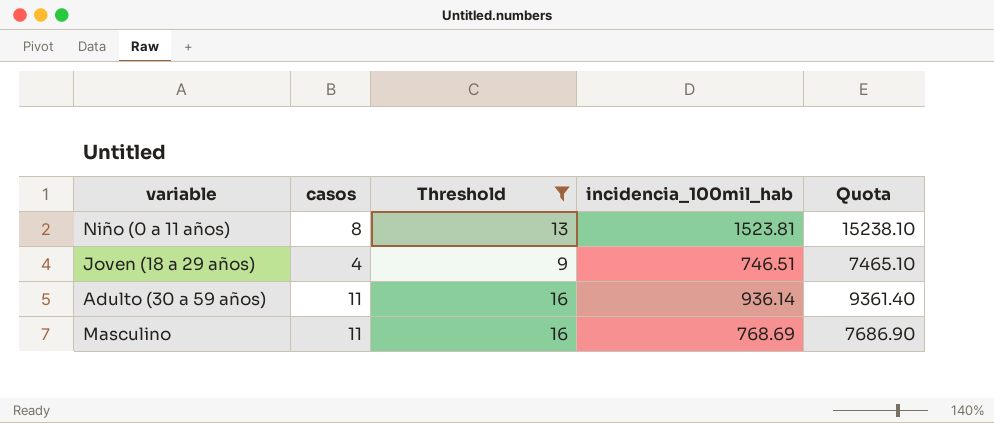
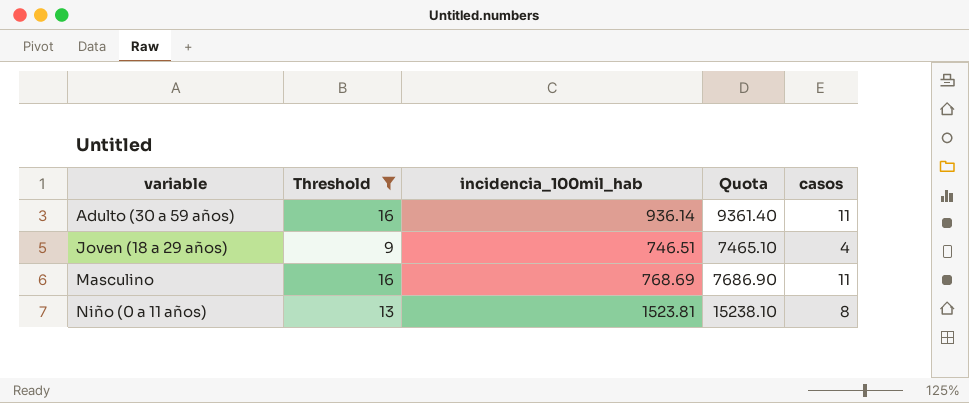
row order: none -> variable ascending
column casos | position: 2 -> 5

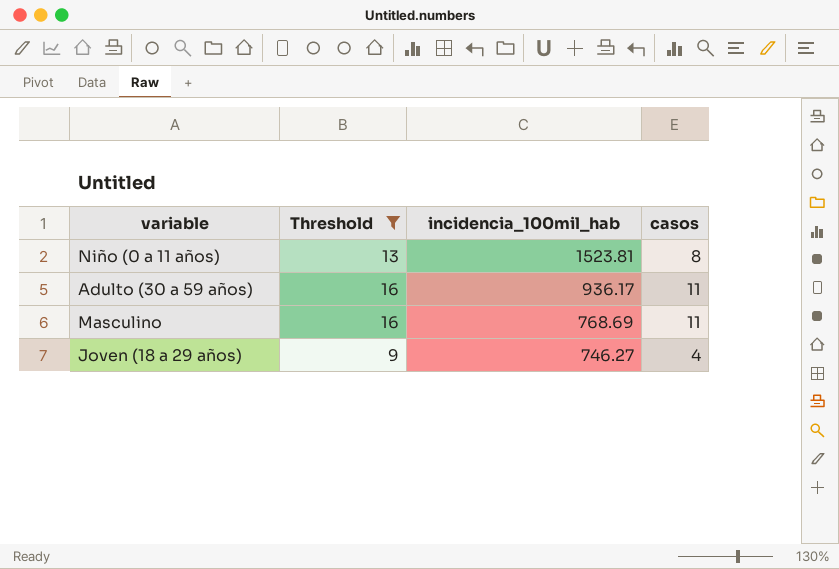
row order: variable ascending -> incidencia_100mil_hab descending
column Quota | formula: [incidencia_100mil_hab] * 10 -> none
Adulto (30 a 59 años) | incidencia_100mil_hab: 936.14 -> 936.17
Joven (18 a 29 años) | incidencia_100mil_hab: 746.51 -> 746.27

